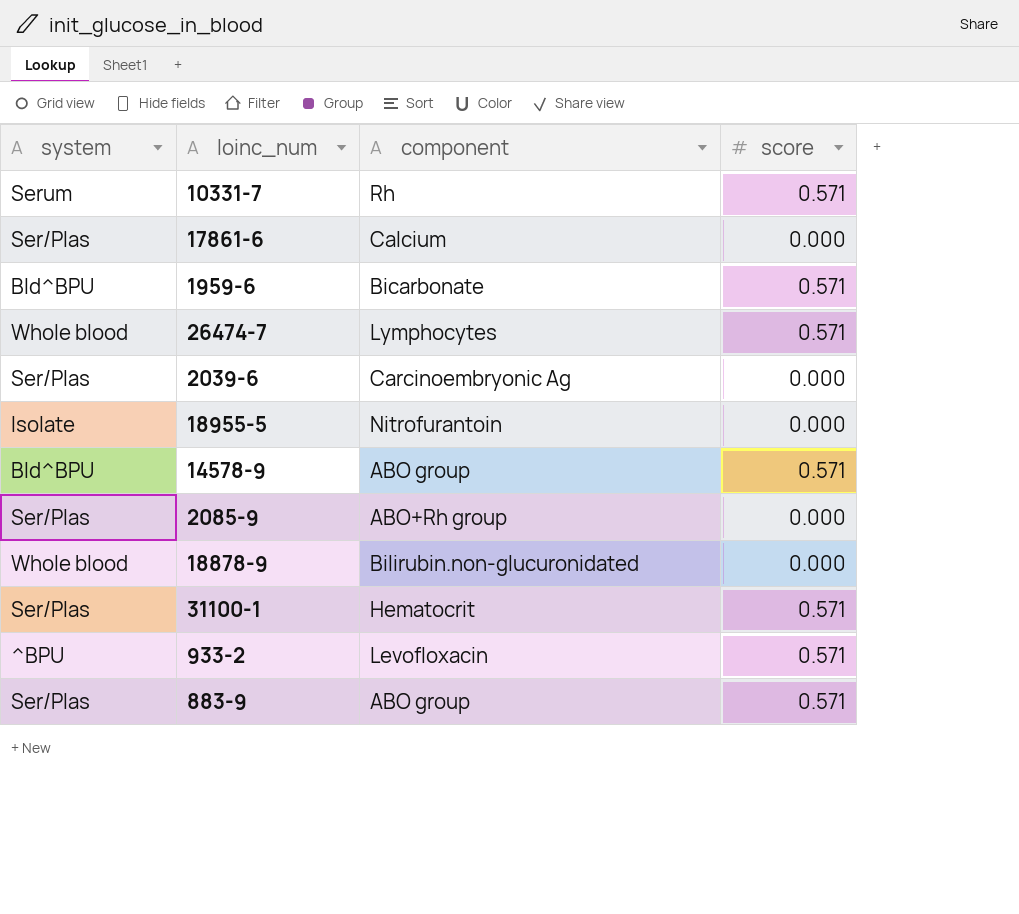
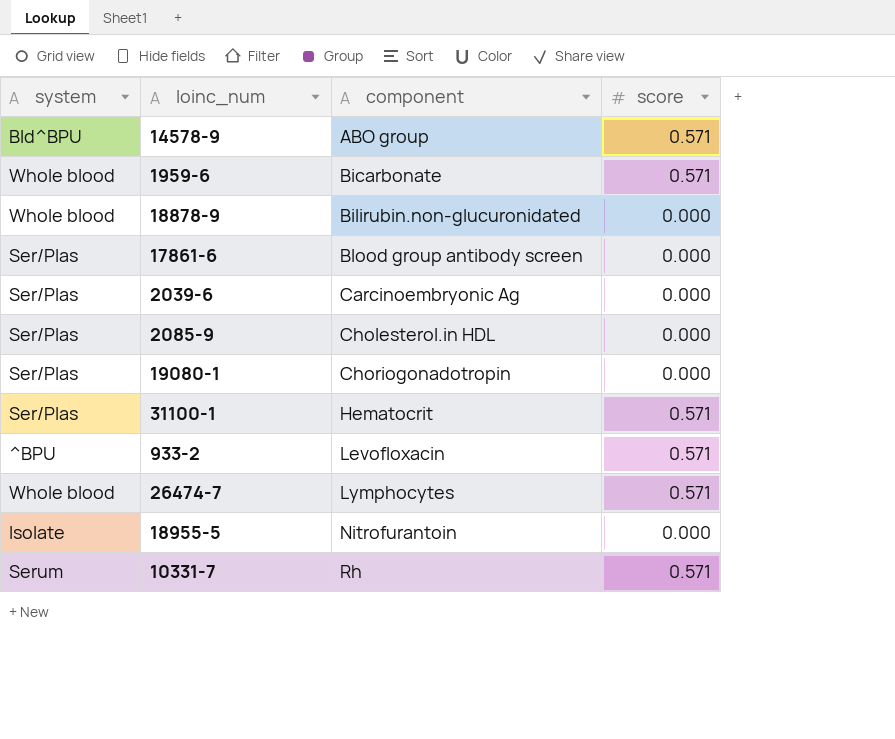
row order: none -> component ascending
row 883-9: Ser/Plas | ABO group | 0.571 -> none
1959-6 | system: Bld^BPU -> Whole blood
17861-6 | component: Calcium -> Blood group antibody screen
2085-9 | component: ABO+Rh group -> Cholesterol.in HDL
row 19080-1: none -> Ser/Plas | Choriogonadotropin | 0.000

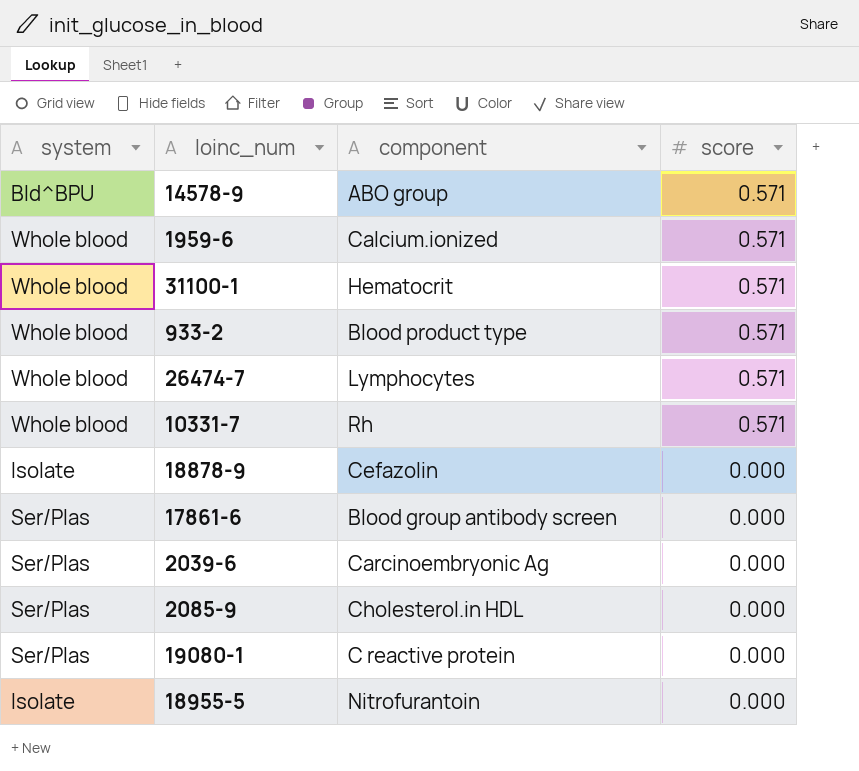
row order: component ascending -> score descending
1959-6 | component: Bicarbonate -> Calcium.ionized
31100-1 | system: Ser/Plas -> Whole blood
933-2 | system: ^BPU -> Whole blood
933-2 | component: Levofloxacin -> Blood product type
10331-7 | system: Serum -> Whole blood
18878-9 | system: Whole blood -> Isolate
18878-9 | component: Bilirubin.non-glucuronidated -> Cefazolin
19080-1 | component: Choriogonadotropin -> C reactive protein

